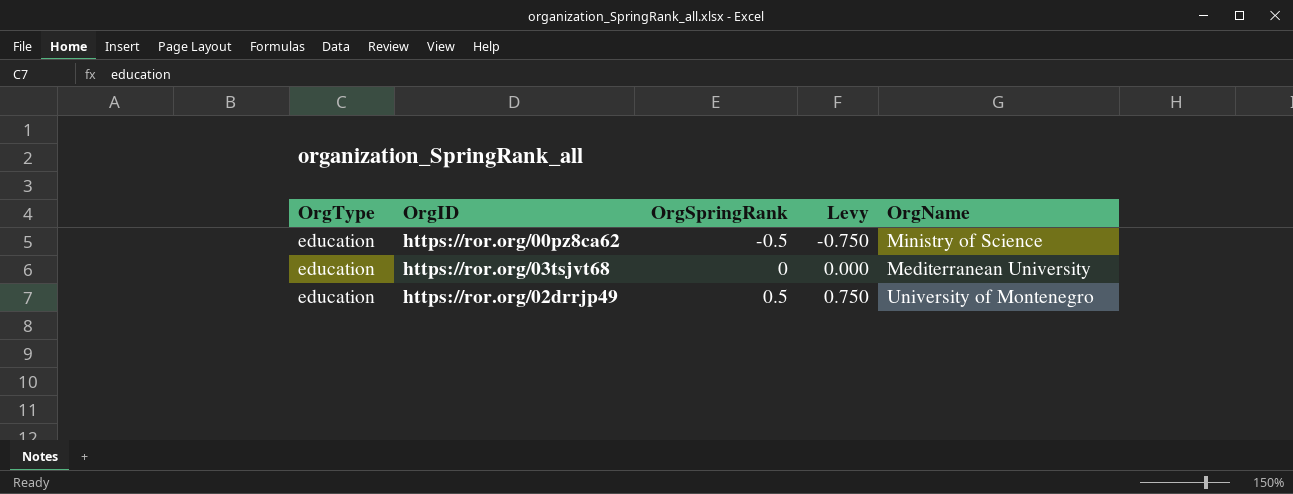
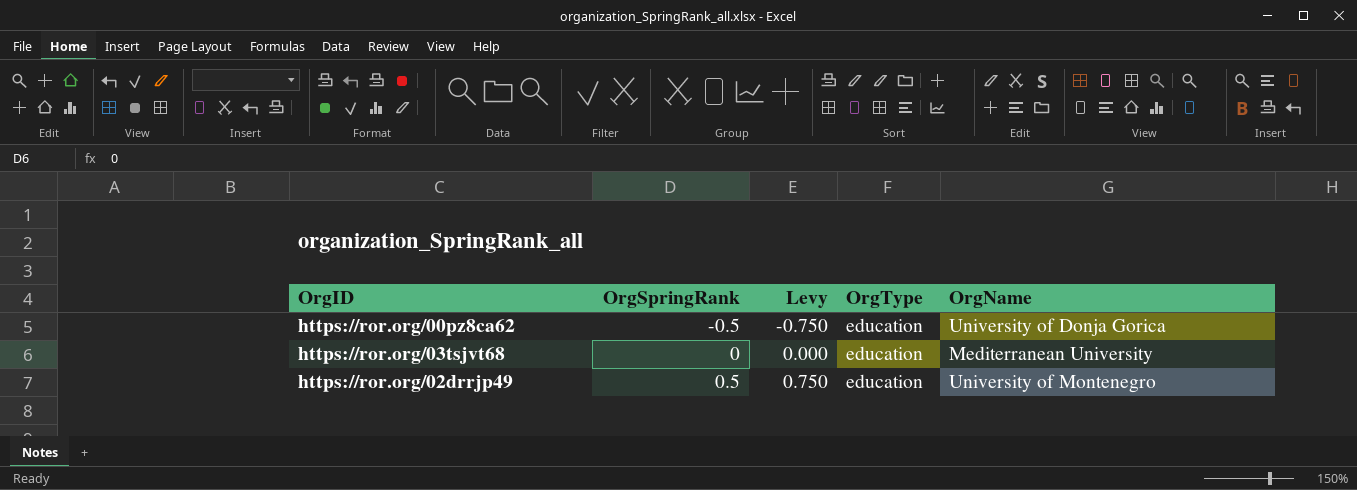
column OrgType | position: 1 -> 4
https://ror.org/00pz8ca62 | OrgName: Ministry of Science -> University of Donja Gorica

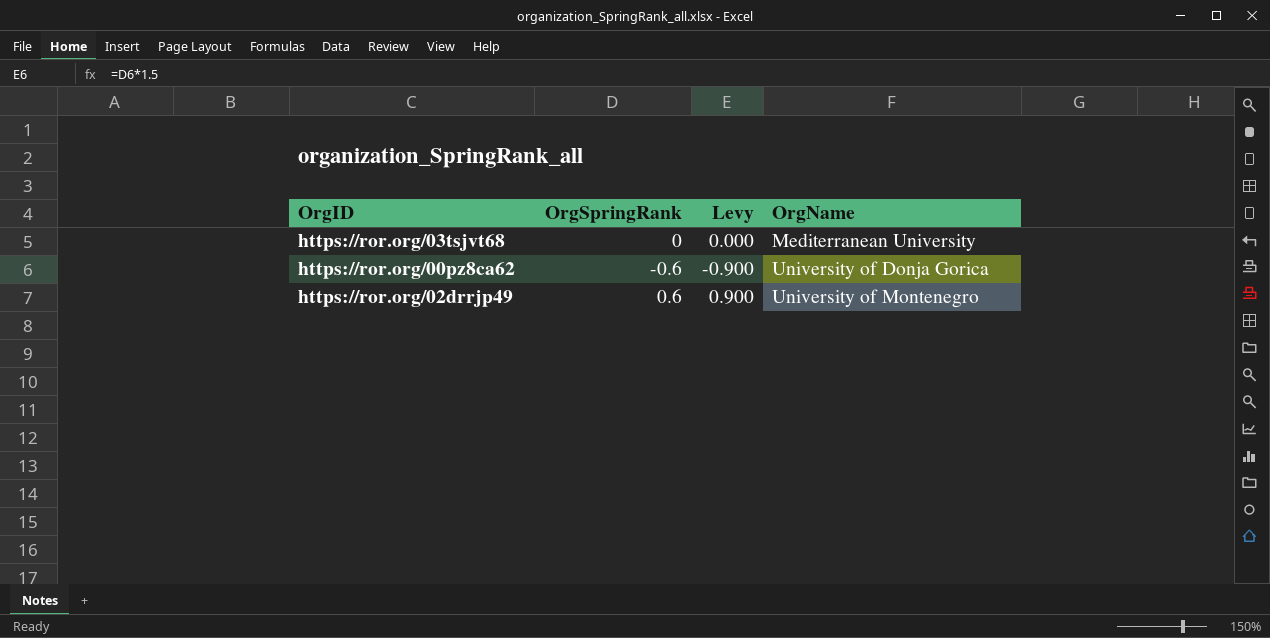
row order: OrgSpringRank ascending -> OrgName ascending
column OrgType | position: 4 -> none
https://ror.org/00pz8ca62 | OrgSpringRank: -0.5 -> -0.6
https://ror.org/00pz8ca62 | Levy: -0.750 -> -0.900
https://ror.org/02drrjp49 | OrgSpringRank: 0.5 -> 0.6
https://ror.org/02drrjp49 | Levy: 0.750 -> 0.900

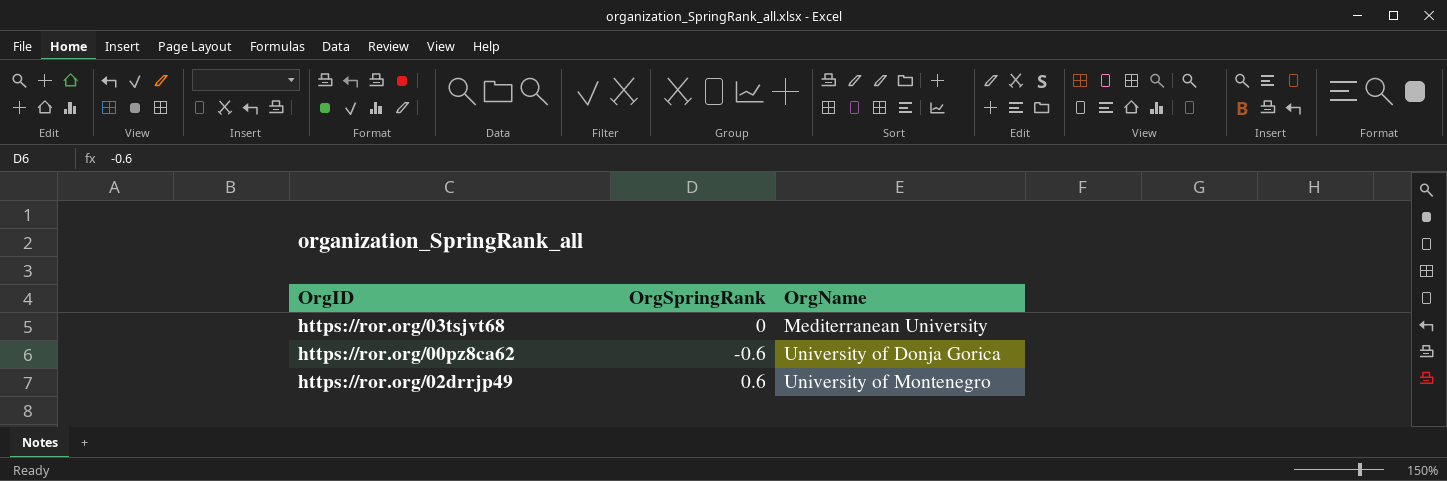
column Levy | formula: [OrgSpringRank] * 1.5 -> none

